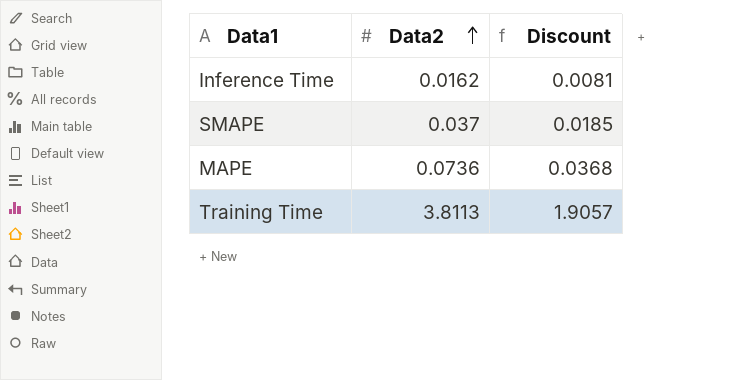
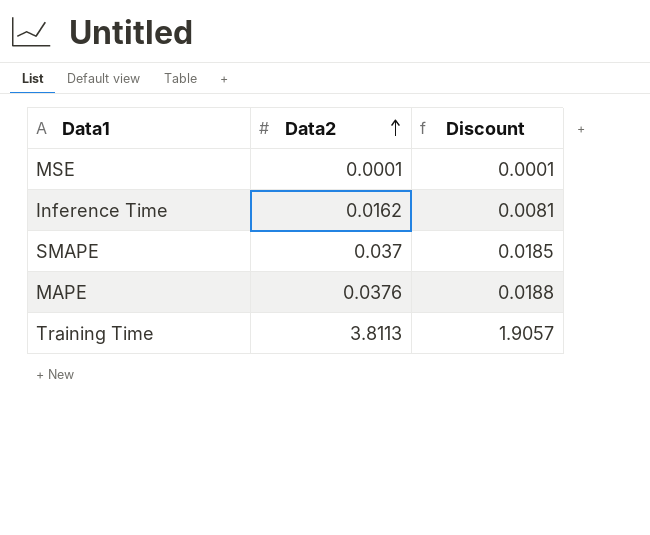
row MSE: none -> 0.0001 | 0.0001
MAPE | Data2: 0.0736 -> 0.0376
MAPE | Discount: 0.0368 -> 0.0188

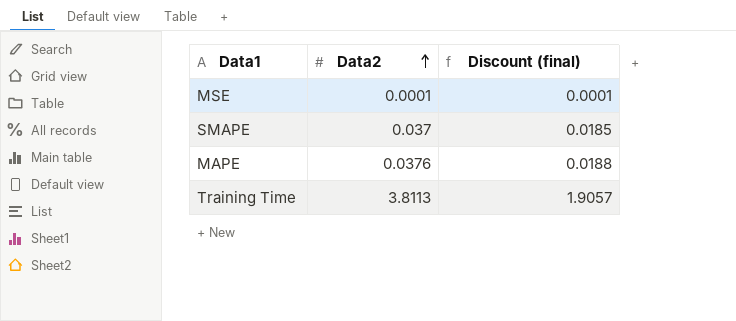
column name: Discount -> Discount (final)
row Inference Time: 0.0162 | 0.0081 -> none

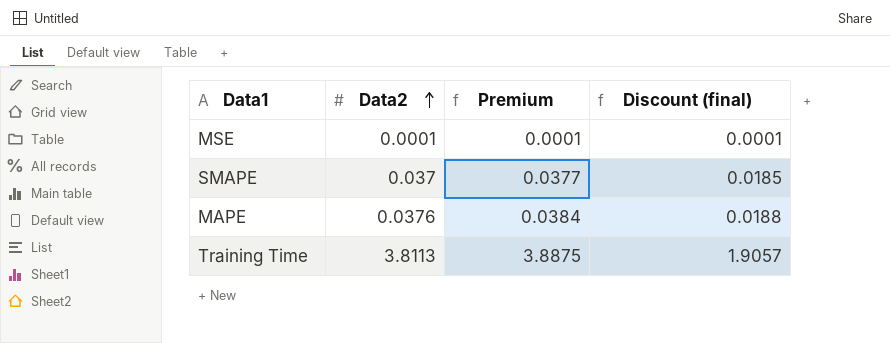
column Premium | formula: none -> [Data2] * 1.02

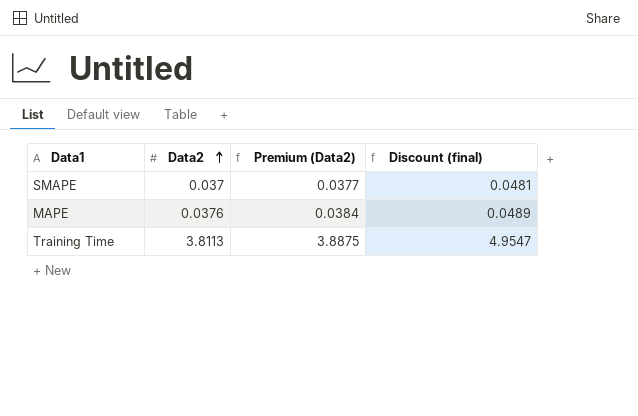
column name: Premium -> Premium (Data2)
column Discount (final) | formula: [Data2] * 0.5 -> [Data2] * 1.3
row MSE: 0.0001 | 0.0001 | 0.0001 -> none

